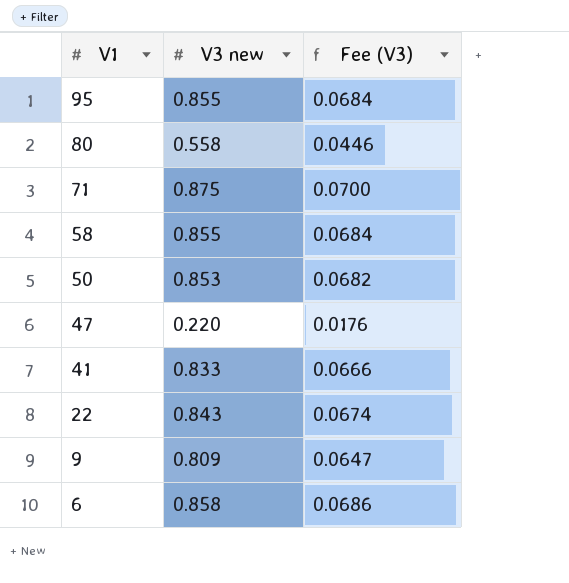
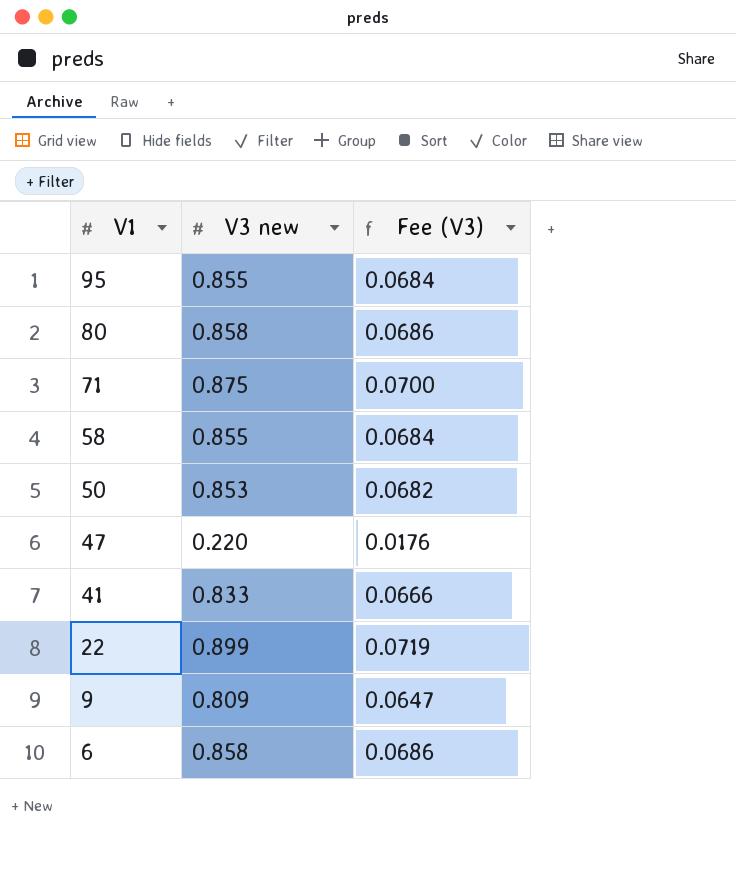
80 | V3 new: 0.558 -> 0.858
80 | Fee (V3): 0.0446 -> 0.0686
22 | V3 new: 0.843 -> 0.899
22 | Fee (V3): 0.0674 -> 0.0719

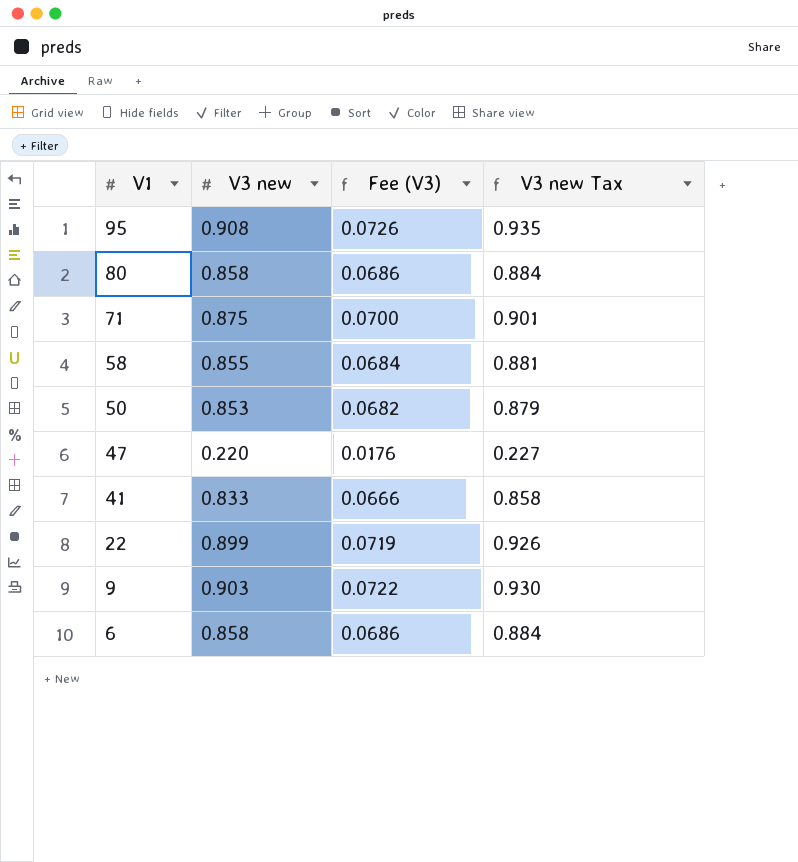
column V3 new Tax | formula: none -> [V3 new] * 1.03
95 | V3 new: 0.855 -> 0.908
95 | Fee (V3): 0.0684 -> 0.0726
9 | V3 new: 0.809 -> 0.903
9 | Fee (V3): 0.0647 -> 0.0722

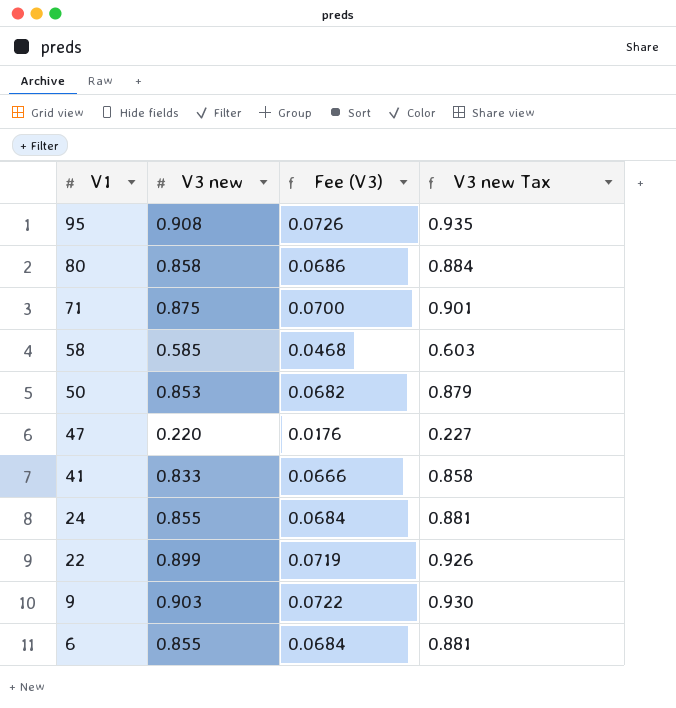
58 | V3 new: 0.855 -> 0.585
58 | Fee (V3): 0.0684 -> 0.0468
58 | V3 new Tax: 0.881 -> 0.603
row 24: none -> 0.855 | 0.0684 | 0.881
6 | V3 new: 0.858 -> 0.855
6 | Fee (V3): 0.0686 -> 0.0684
6 | V3 new Tax: 0.884 -> 0.881

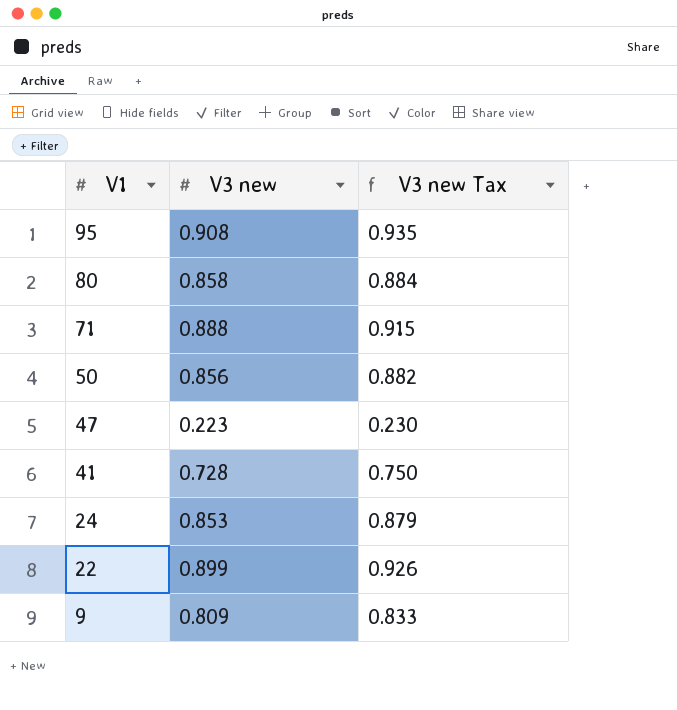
column Fee (V3) | formula: [V3 new] * 0.08 -> none
row 58: 0.585 | 0.0468 | 0.603 -> none
row 6: 0.855 | 0.0684 | 0.881 -> none
71 | V3 new: 0.875 -> 0.888
71 | V3 new Tax: 0.901 -> 0.915
50 | V3 new: 0.853 -> 0.856
50 | V3 new Tax: 0.879 -> 0.882
47 | V3 new: 0.220 -> 0.223
47 | V3 new Tax: 0.227 -> 0.230
41 | V3 new: 0.833 -> 0.728
41 | V3 new Tax: 0.858 -> 0.750
24 | V3 new: 0.855 -> 0.853
24 | V3 new Tax: 0.881 -> 0.879
9 | V3 new: 0.903 -> 0.809
9 | V3 new Tax: 0.930 -> 0.833

